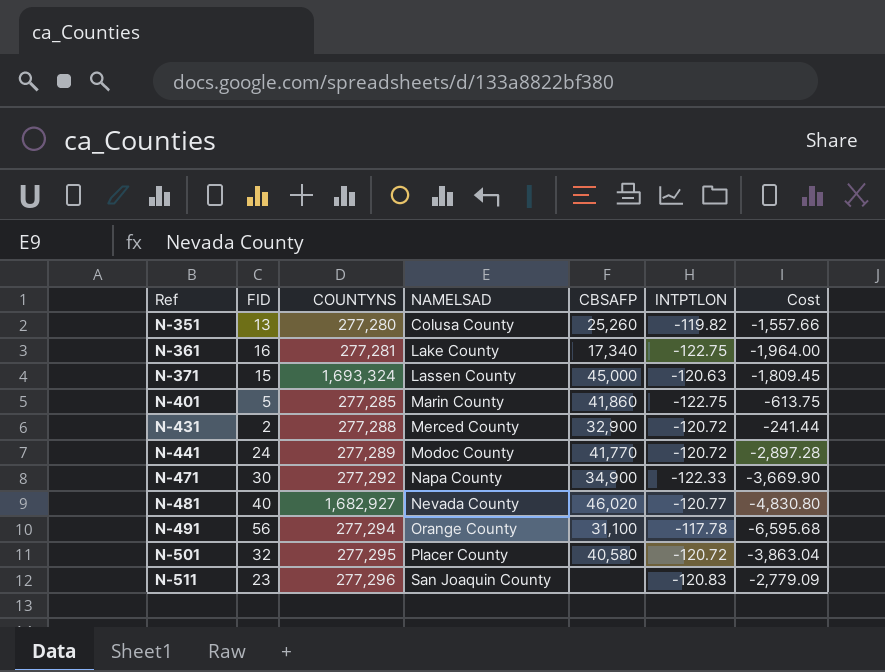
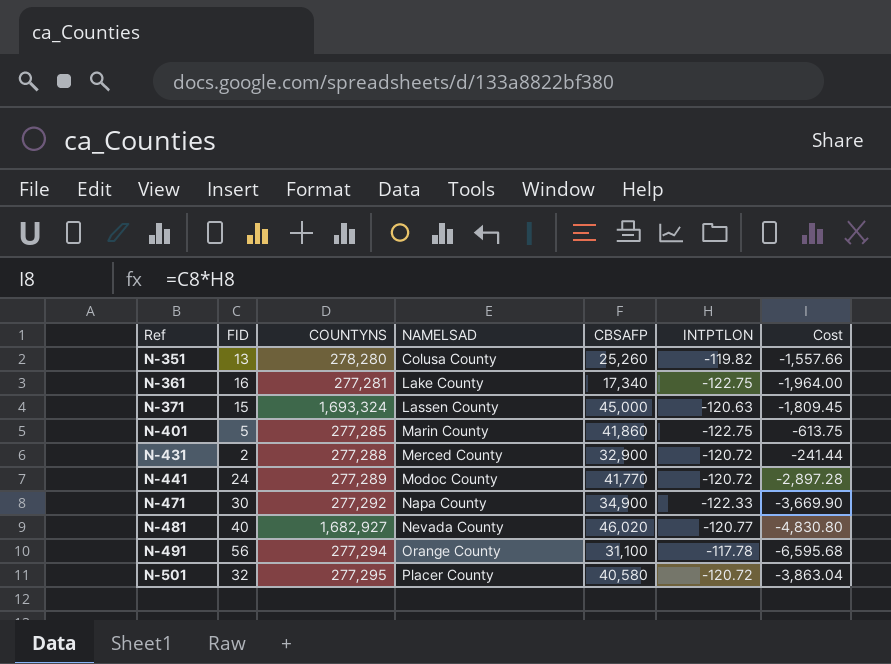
row N-511: 23 | 277,296 | San Joaquin County | none | -120.83 | -2,779.09 -> none
N-351 | COUNTYNS: 277,280 -> 278,280

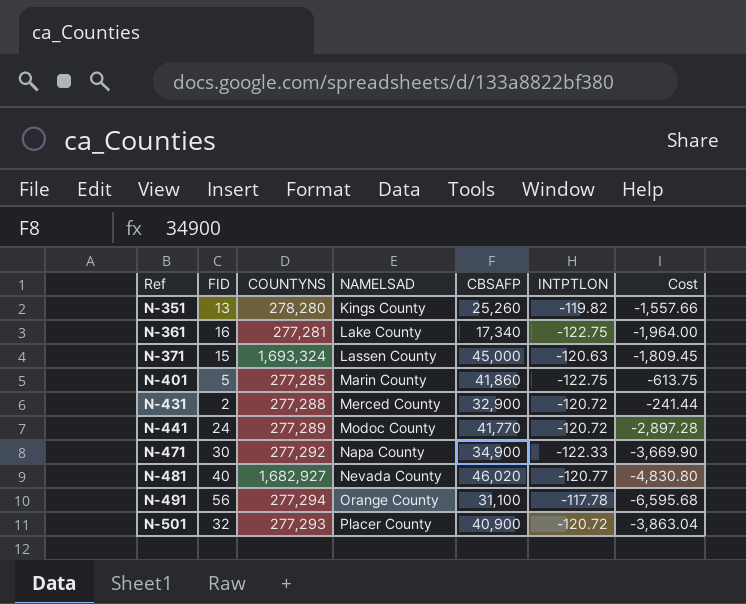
N-351 | NAMELSAD: Colusa County -> Kings County
N-501 | COUNTYNS: 277,295 -> 277,293
N-501 | CBSAFP: 40,580 -> 40,900

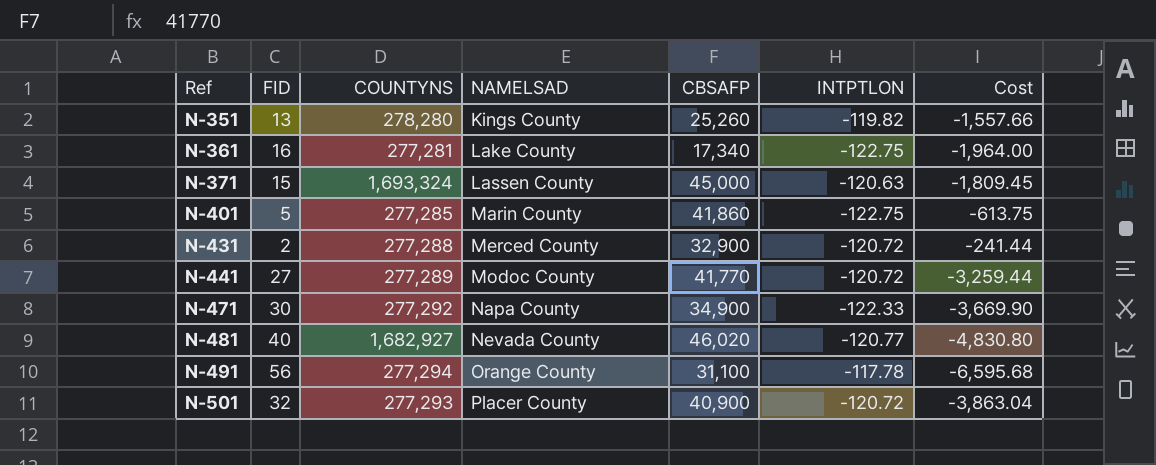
N-441 | FID: 24 -> 27
N-441 | Cost: -2,897.28 -> -3,259.44

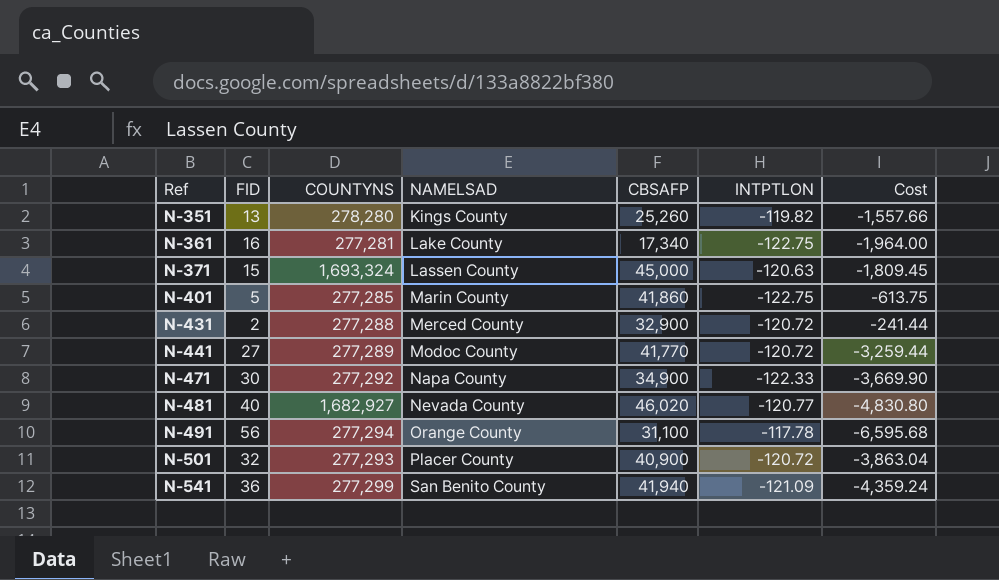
row N-541: none -> 36 | 277,299 | San Benito County | 41,940 | -121.09 | -4,359.24

